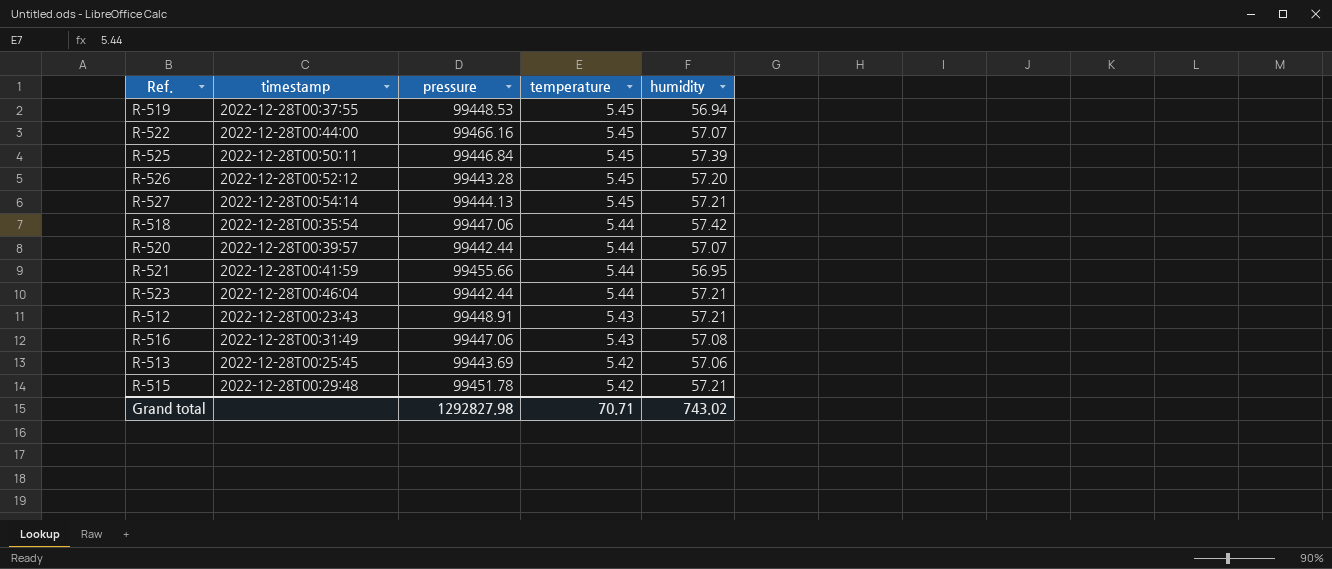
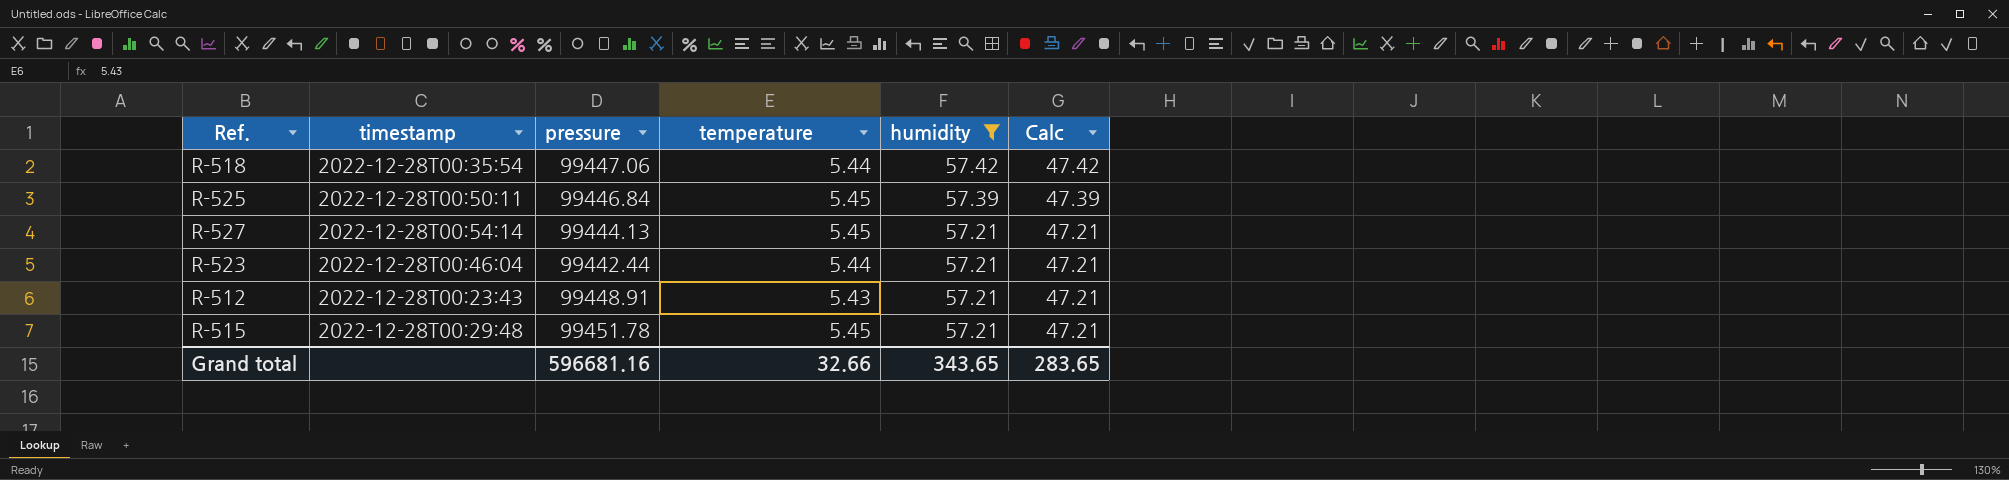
filter: none -> humidity >= 57.21
row order: temperature descending -> humidity descending
column Calc | formula: none -> [humidity] - 10
R-515 | temperature: 5.42 -> 5.45
Grand total | pressure: 1292827.98 -> 596681.16
Grand total | temperature: 70.71 -> 32.66
Grand total | humidity: 743.02 -> 343.65

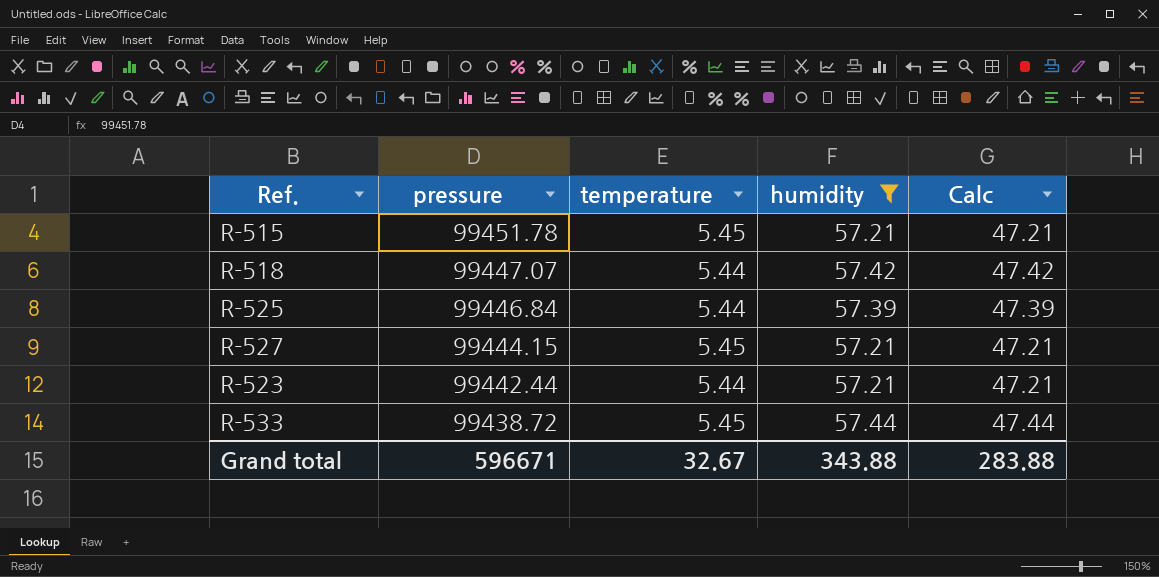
row order: humidity descending -> pressure descending
column timestamp | position: 2 -> none
row R-512: 2022-12-28T00:23:43 | 99448.91 | 5.43 | 57.21 | 47.21 -> none
R-518 | pressure: 99447.06 -> 99447.07
R-525 | temperature: 5.45 -> 5.44
R-527 | pressure: 99444.13 -> 99444.15
row R-533: none -> 99438.72 | 5.45 | 57.44 | 47.44
Grand total | pressure: 596681.16 -> 596671
Grand total | temperature: 32.66 -> 32.67
Grand total | humidity: 343.65 -> 343.88
Grand total | Calc: 283.65 -> 283.88

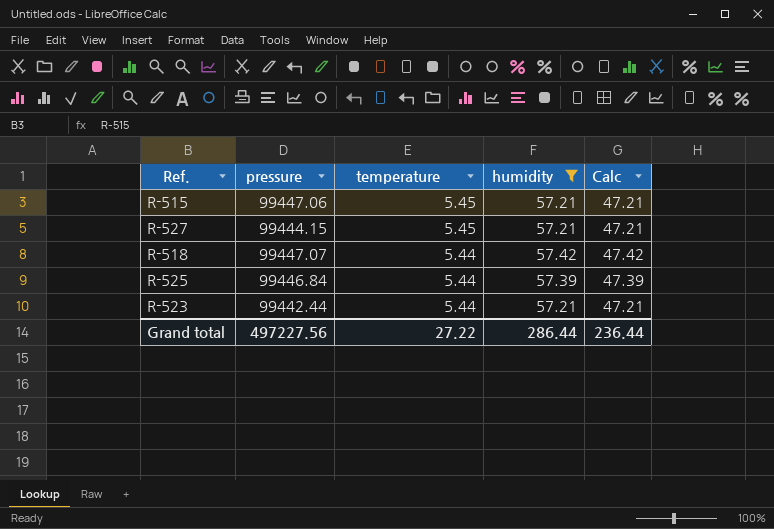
row order: pressure descending -> temperature descending
row R-533: 99438.72 | 5.45 | 57.44 | 47.44 -> none
R-515 | pressure: 99451.78 -> 99447.06
Grand total | pressure: 596671 -> 497227.56
Grand total | temperature: 32.67 -> 27.22
Grand total | humidity: 343.88 -> 286.44
Grand total | Calc: 283.88 -> 236.44

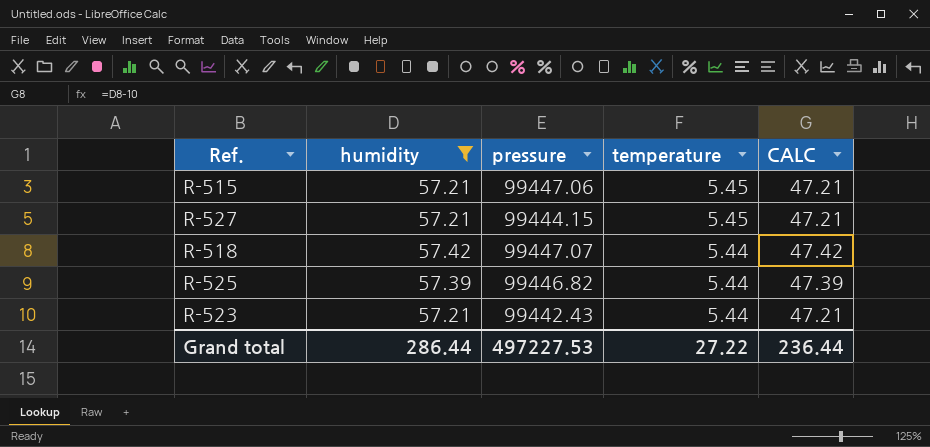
column humidity | position: 4 -> 2
column name: Calc -> CALC
R-525 | pressure: 99446.84 -> 99446.82
R-523 | pressure: 99442.44 -> 99442.43
Grand total | pressure: 497227.56 -> 497227.53

